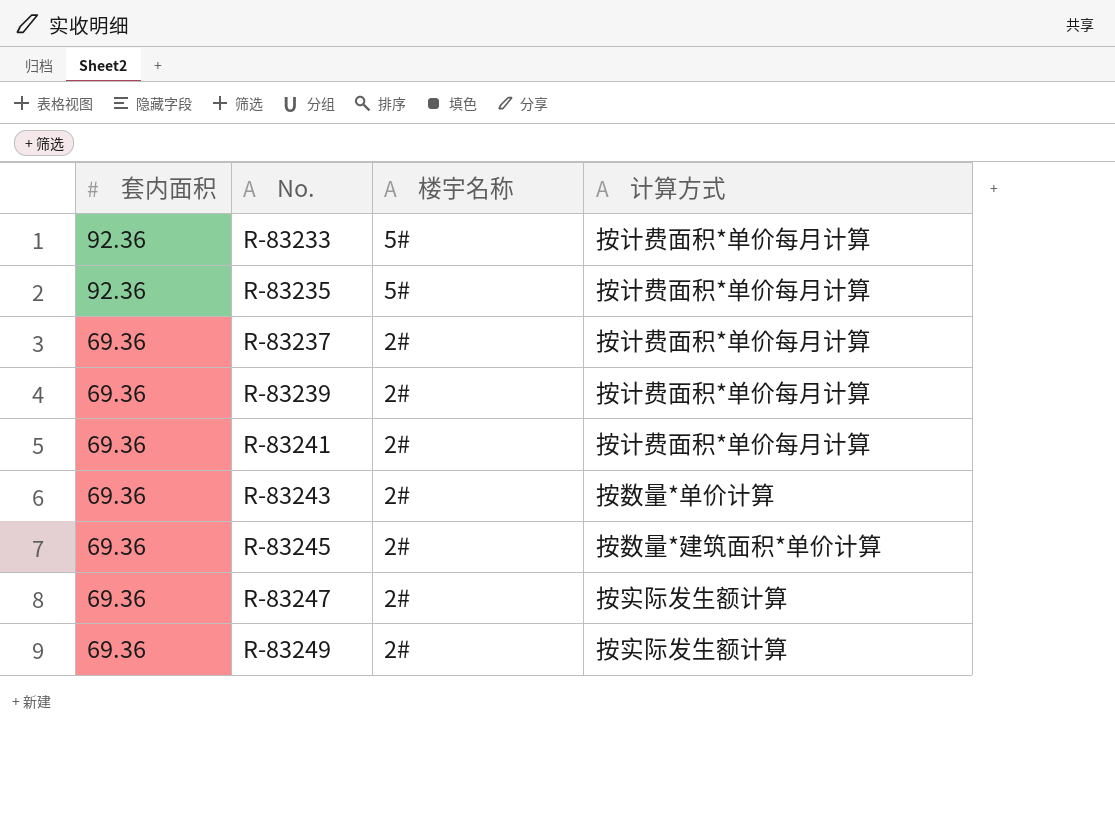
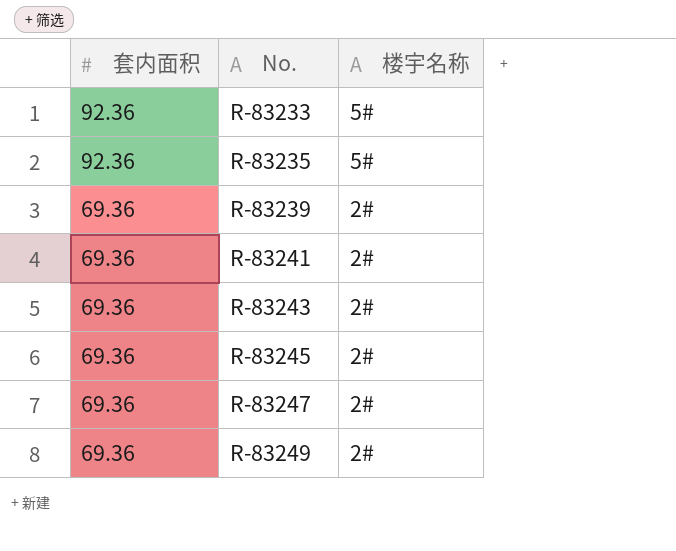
column 计算方式 | position: 4 -> none
row R-83237: 69.36 | 2# | 按计费面积*单价每月计算 -> none

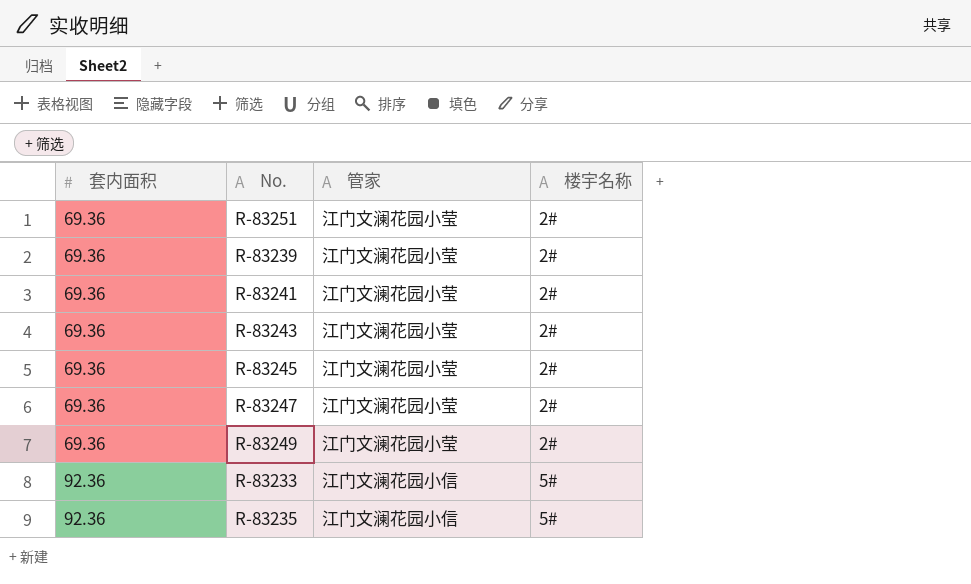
row order: 套内面积 descending -> 套内面积 ascending
column 管家 | position: none -> 3
row R-83251: none -> 69.36 | 江门文澜花园小莹 | 2#

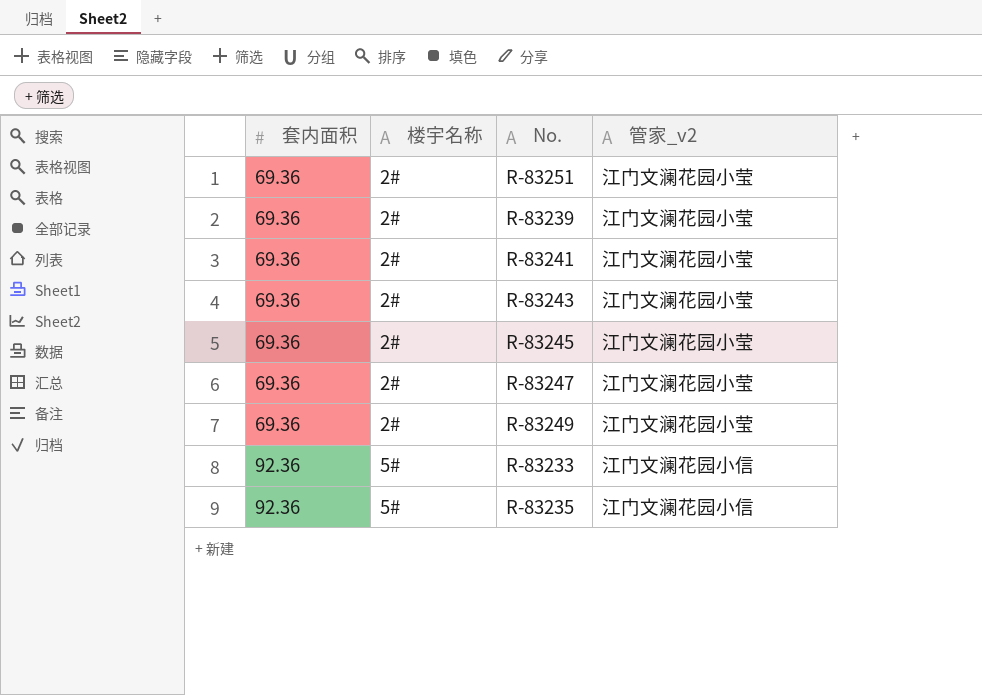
column 楼宇名称 | position: 4 -> 2
column name: 管家 -> 管家_v2

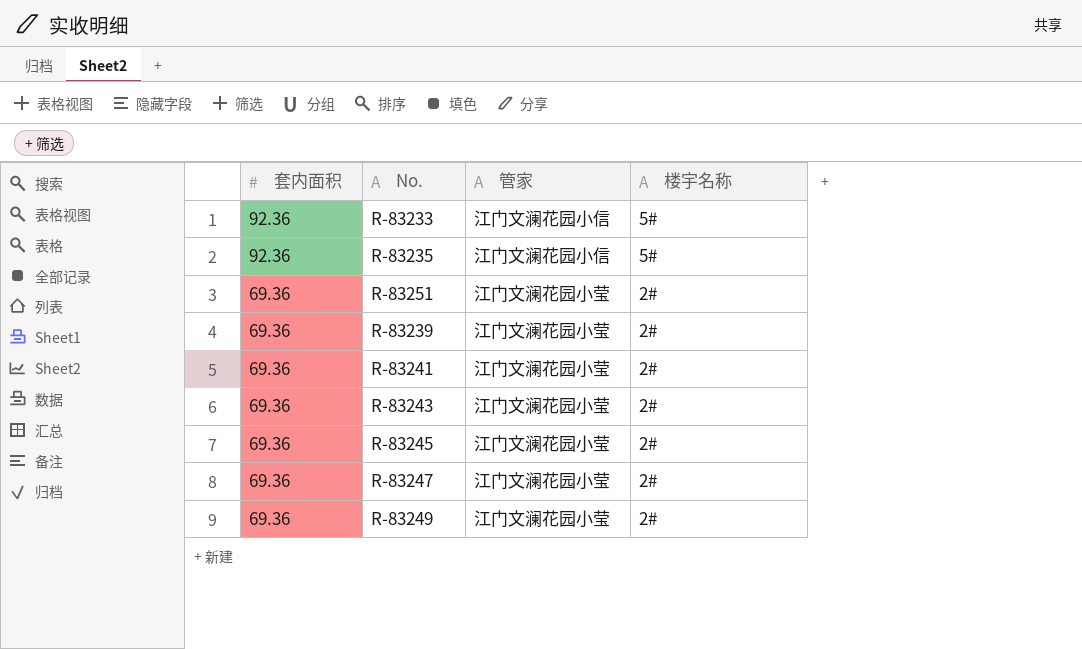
row order: 套内面积 ascending -> 套内面积 descending
column name: 管家_v2 -> 管家
column 楼宇名称 | position: 2 -> 4

